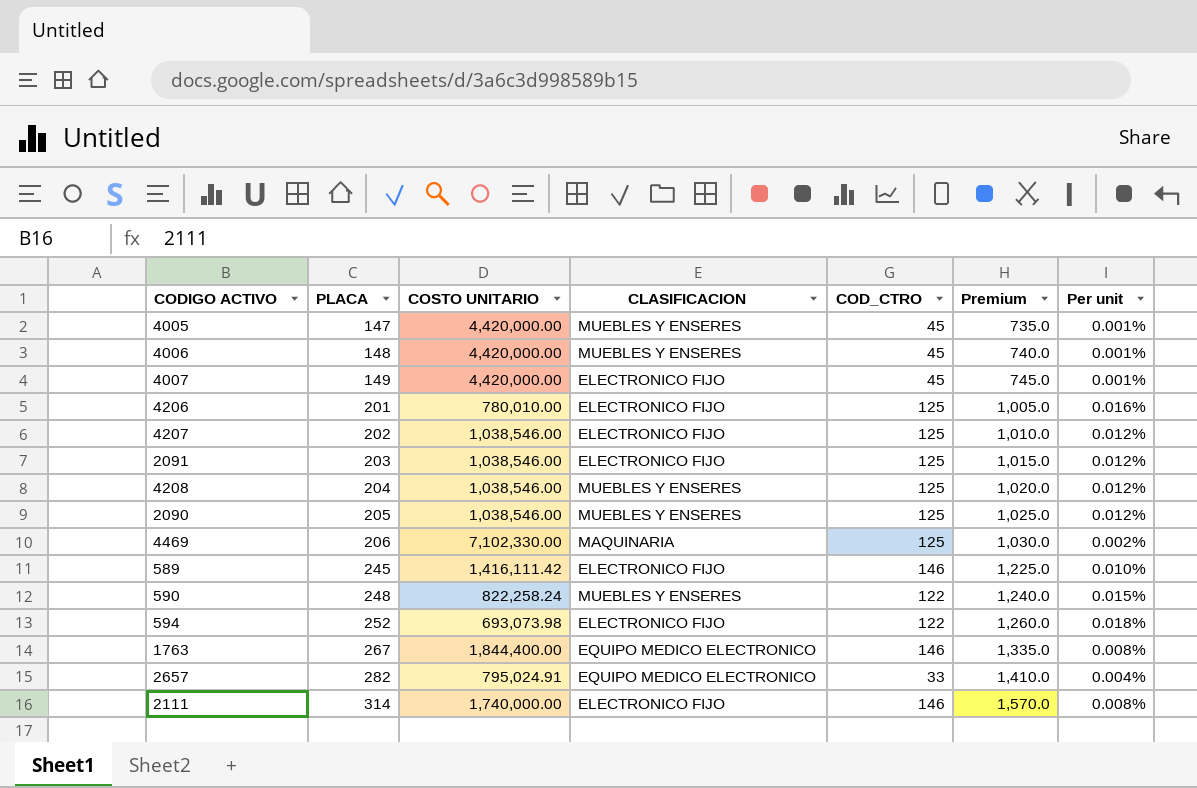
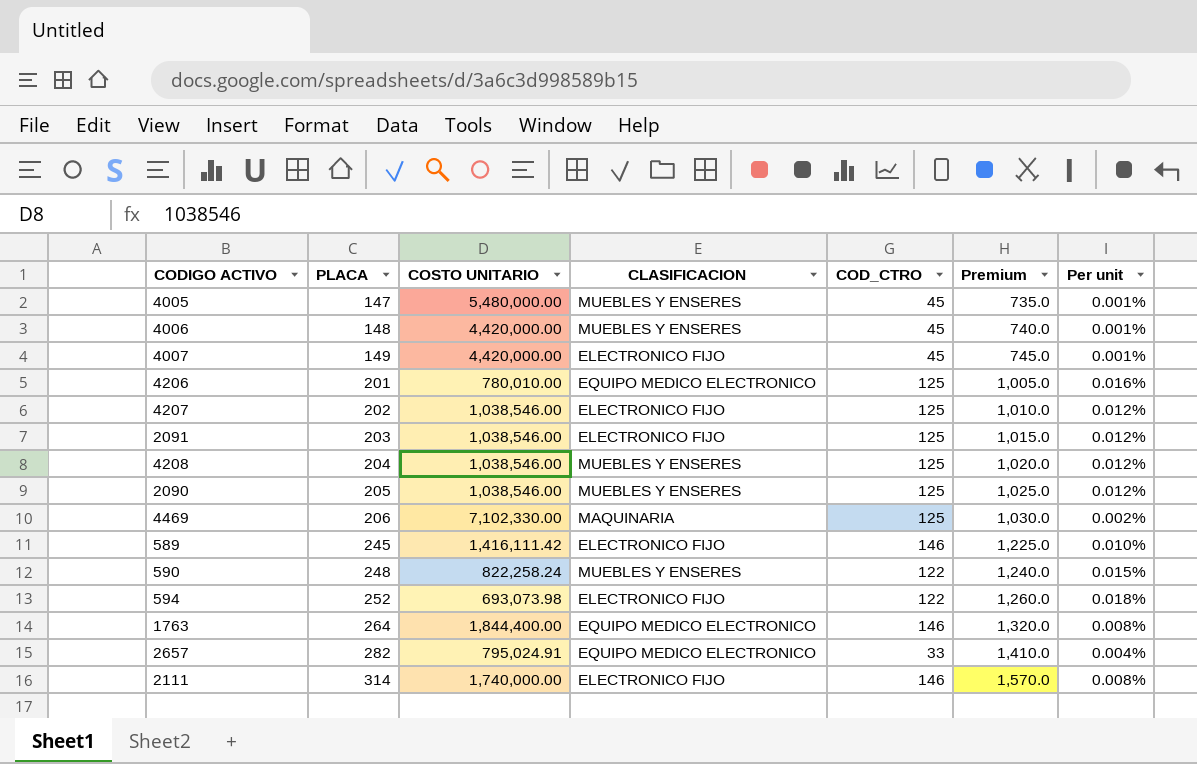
4005 | COSTO UNITARIO: 4,420,000.00 -> 5,480,000.00
4206 | CLASIFICACION: ELECTRONICO FIJO -> EQUIPO MEDICO ELECTRONICO
1763 | PLACA: 267 -> 264
1763 | Premium: 1,335.0 -> 1,320.0

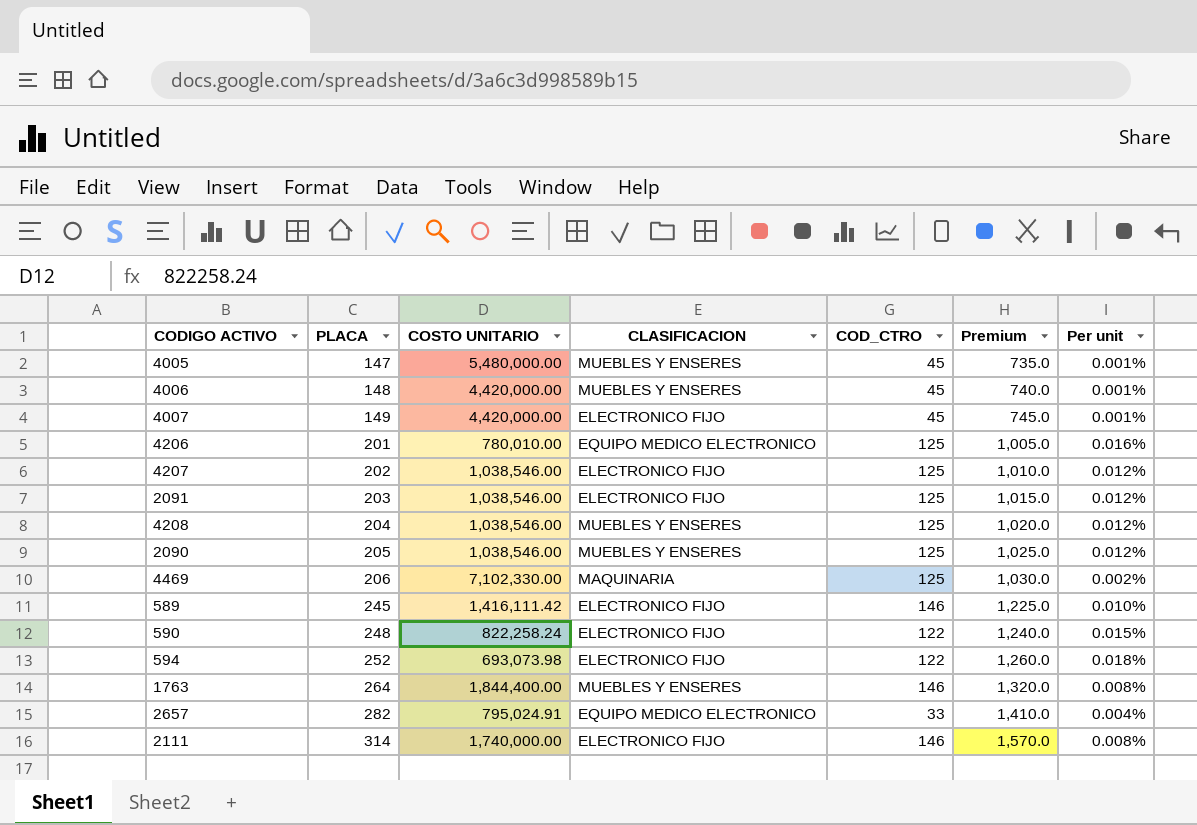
590 | CLASIFICACION: MUEBLES Y ENSERES -> ELECTRONICO FIJO
1763 | CLASIFICACION: EQUIPO MEDICO ELECTRONICO -> MUEBLES Y ENSERES

